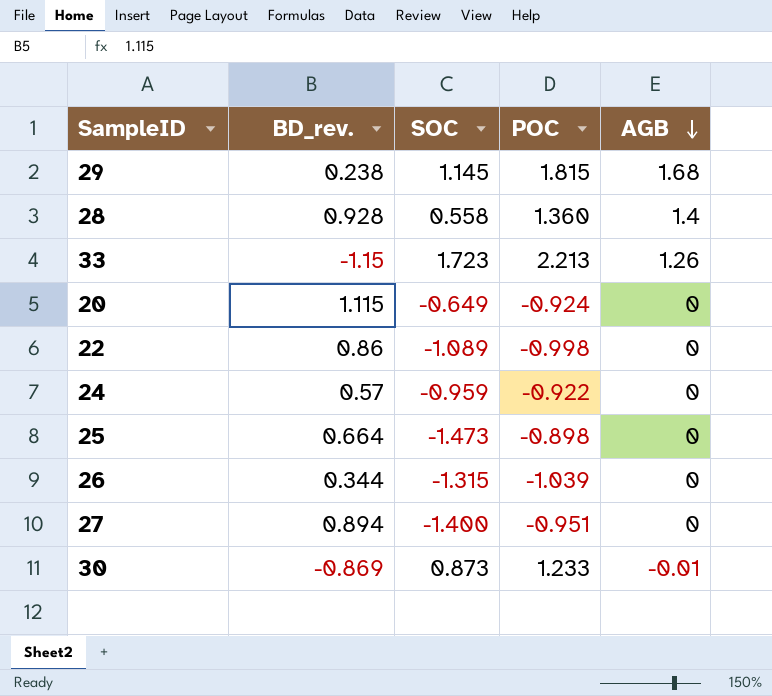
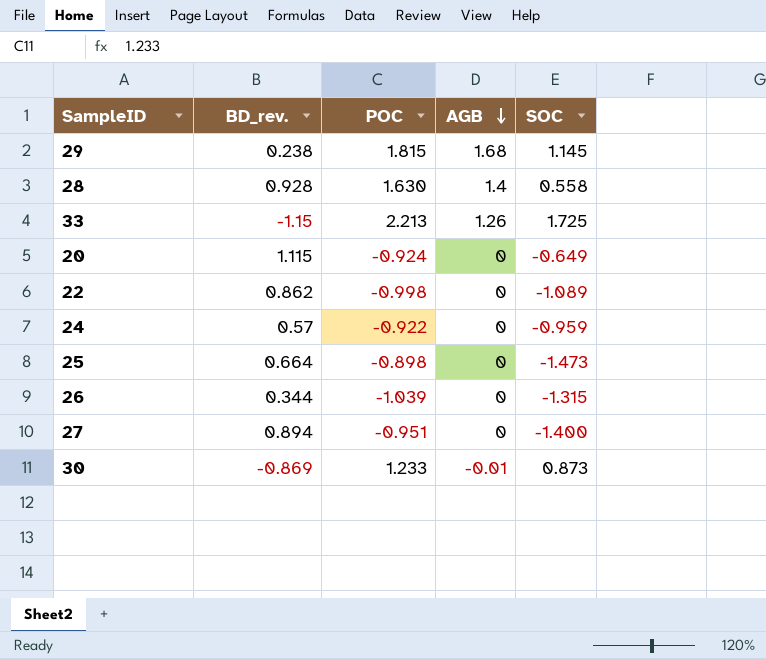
column SOC | position: 3 -> 5
28 | POC: 1.360 -> 1.630
33 | SOC: 1.723 -> 1.725
22 | BD_rev.: 0.86 -> 0.862

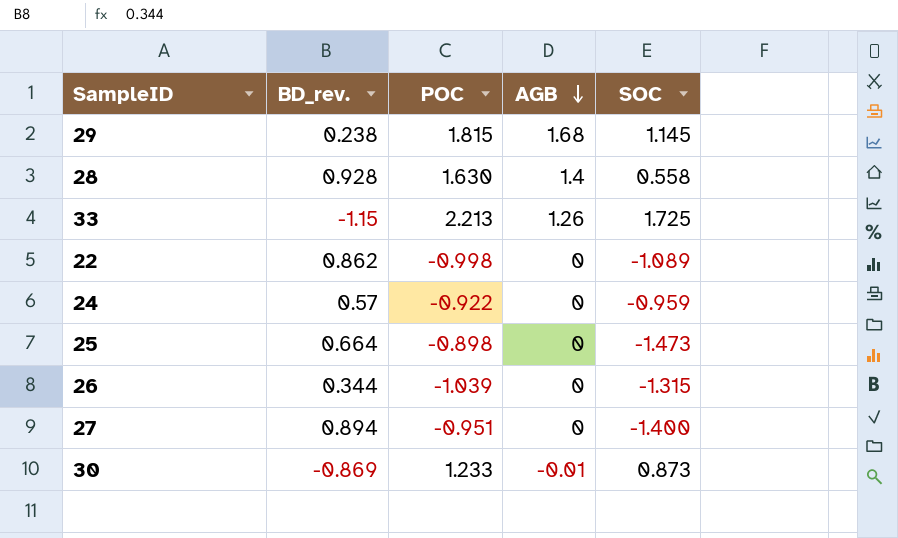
row 20: 1.115 | -0.924 | 0 | -0.649 -> none

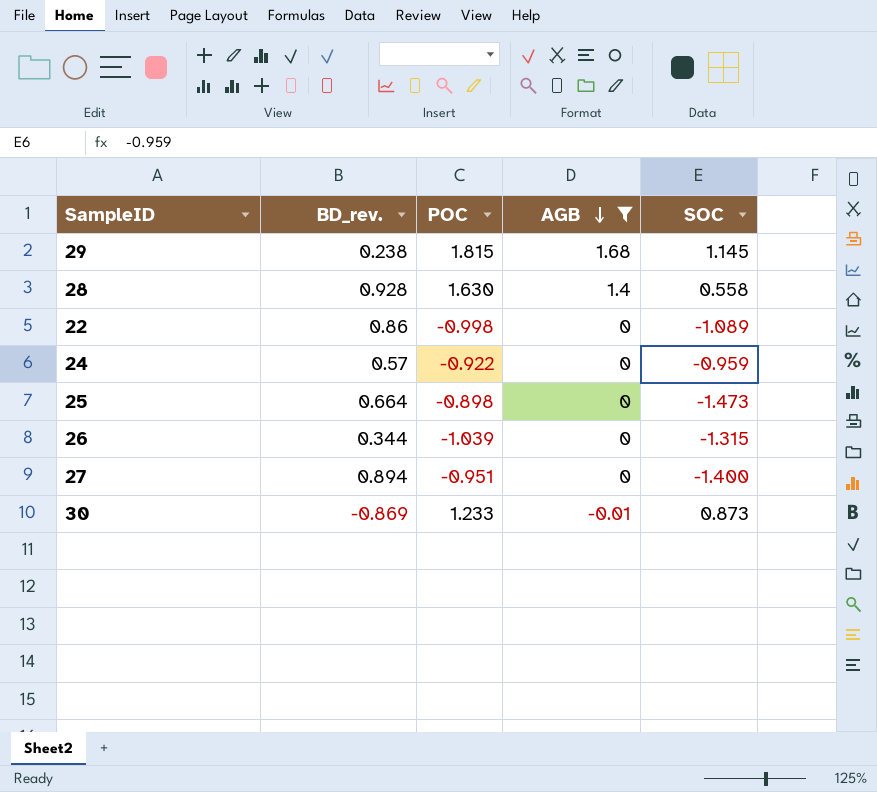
filter: none -> AGB != 1.26
22 | BD_rev.: 0.862 -> 0.86

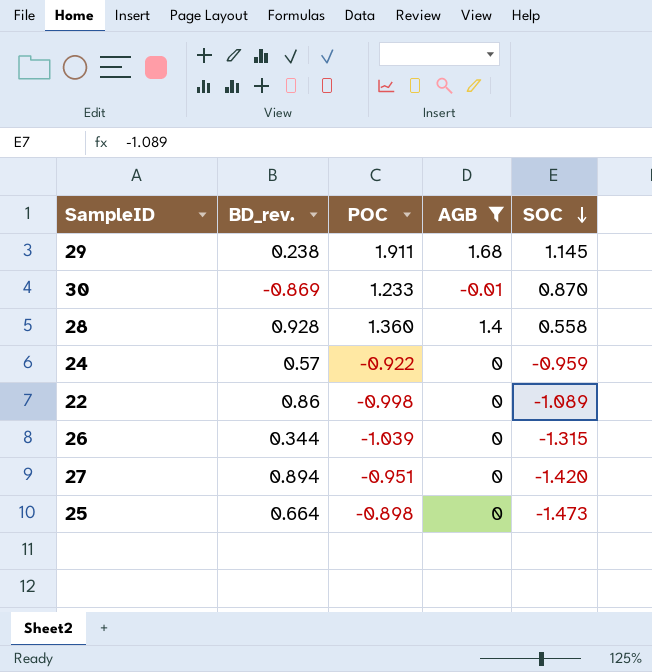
row order: AGB descending -> SOC descending
29 | POC: 1.815 -> 1.911
30 | SOC: 0.873 -> 0.870
28 | POC: 1.630 -> 1.360
27 | SOC: -1.400 -> -1.420

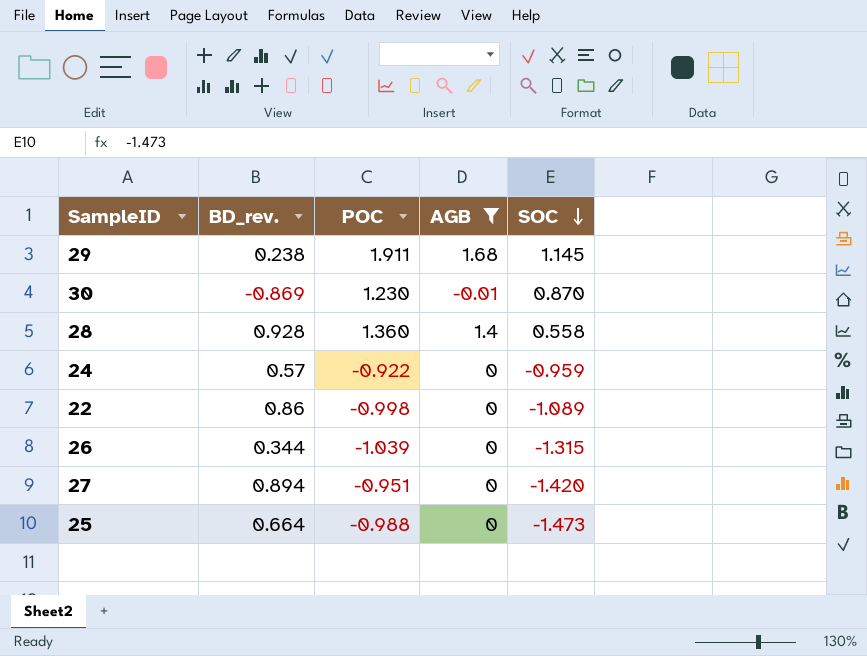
30 | POC: 1.233 -> 1.230
25 | POC: -0.898 -> -0.988

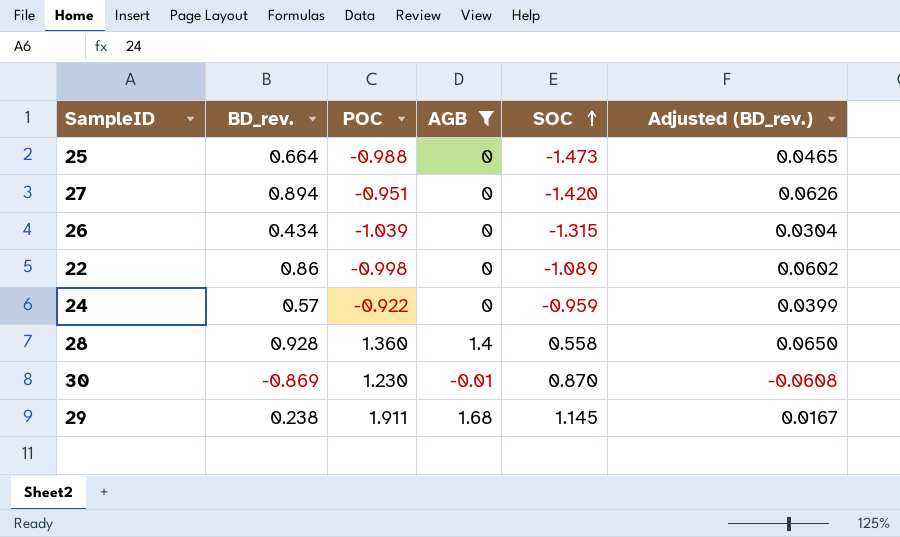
row order: SOC descending -> SOC ascending
column Adjusted (BD_rev.) | formula: none -> [BD_rev.] * 0.07
26 | BD_rev.: 0.344 -> 0.434

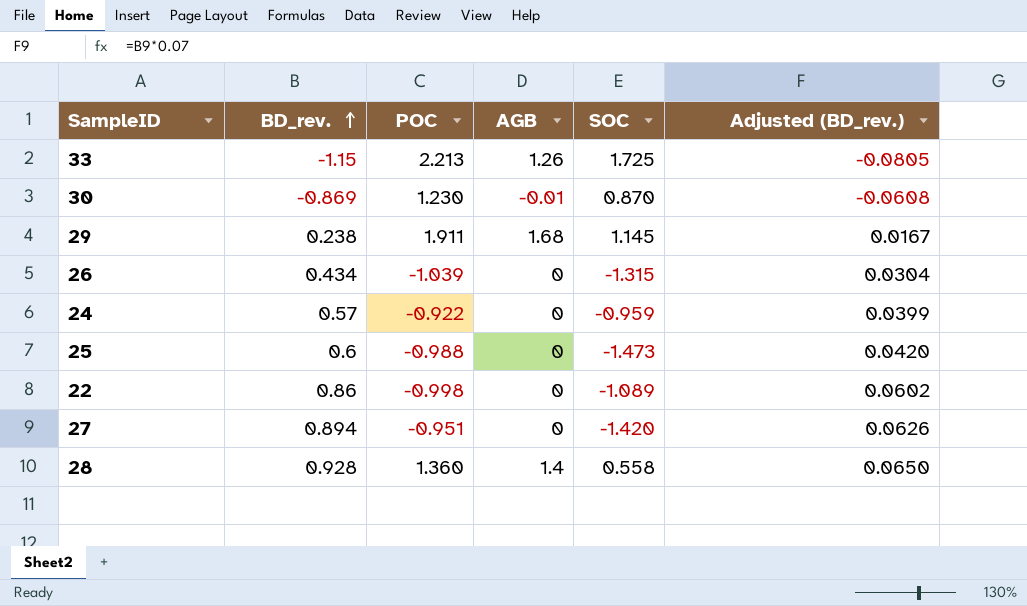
filter: AGB != 1.26 -> none
row order: SOC ascending -> BD_rev. ascending
25 | BD_rev.: 0.664 -> 0.6
25 | Adjusted (BD_rev.): 0.0465 -> 0.0420

